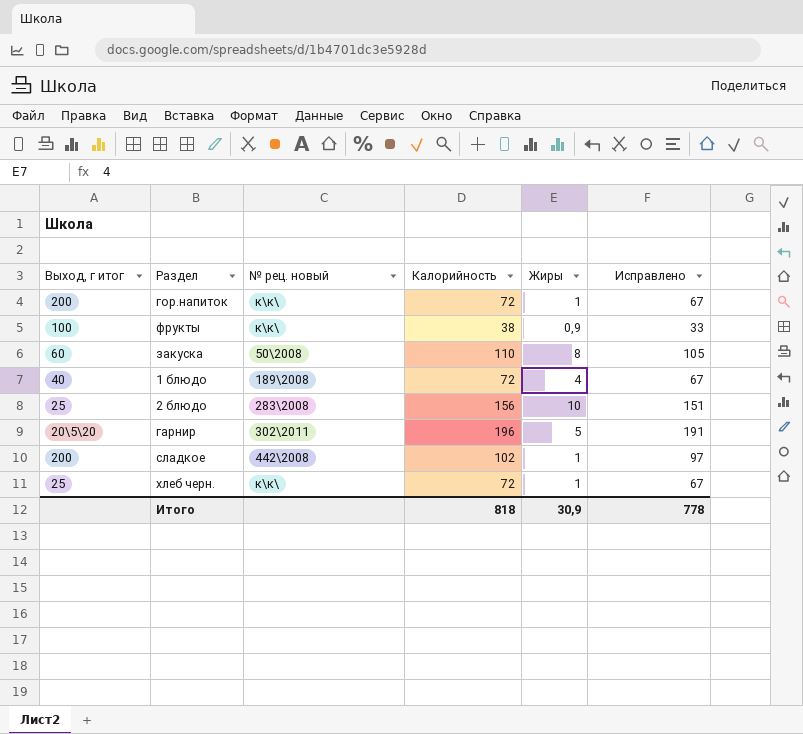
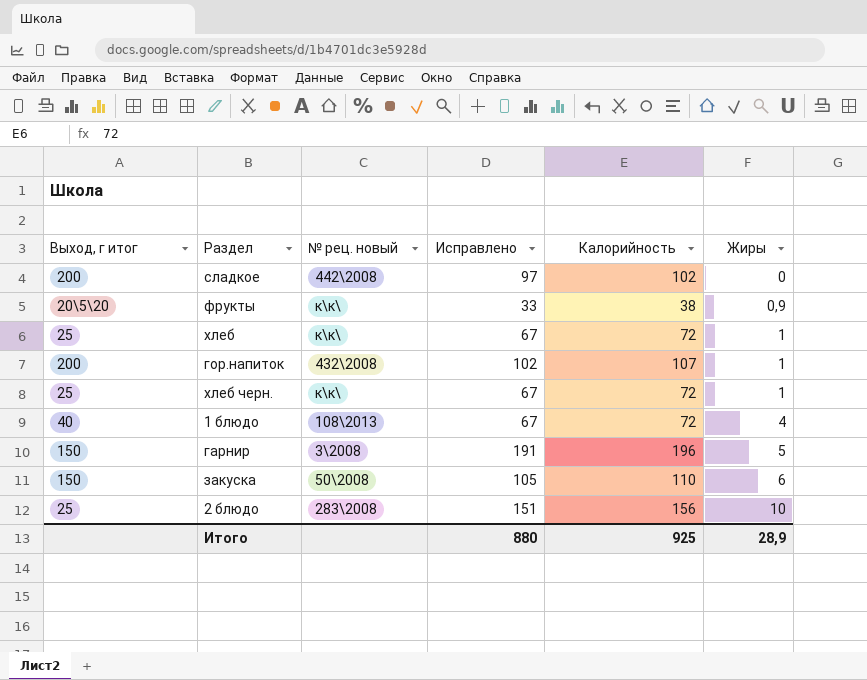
row order: none -> Жиры ascending
column Исправлено | position: 6 -> 4
сладкое | Жиры: 1 -> 0
фрукты | Выход, г итог: 100 -> 20\5\20
row хлеб: none -> 25 | к\к\ | 67 | 72 | 1
гор.напиток | № рец. новый: к\к\ -> 432\2008
гор.напиток | Исправлено: 67 -> 102
гор.напиток | Калорийность: 72 -> 107
1 блюдо | № рец. новый: 189\2008 -> 108\2013
гарнир | Выход, г итог: 20\5\20 -> 150
гарнир | № рец. новый: 302\2011 -> 3\2008
закуска | Выход, г итог: 60 -> 150
закуска | Жиры: 8 -> 6
Итого | Исправлено: 778 -> 880
Итого | Калорийность: 818 -> 925
Итого | Жиры: 30,9 -> 28,9

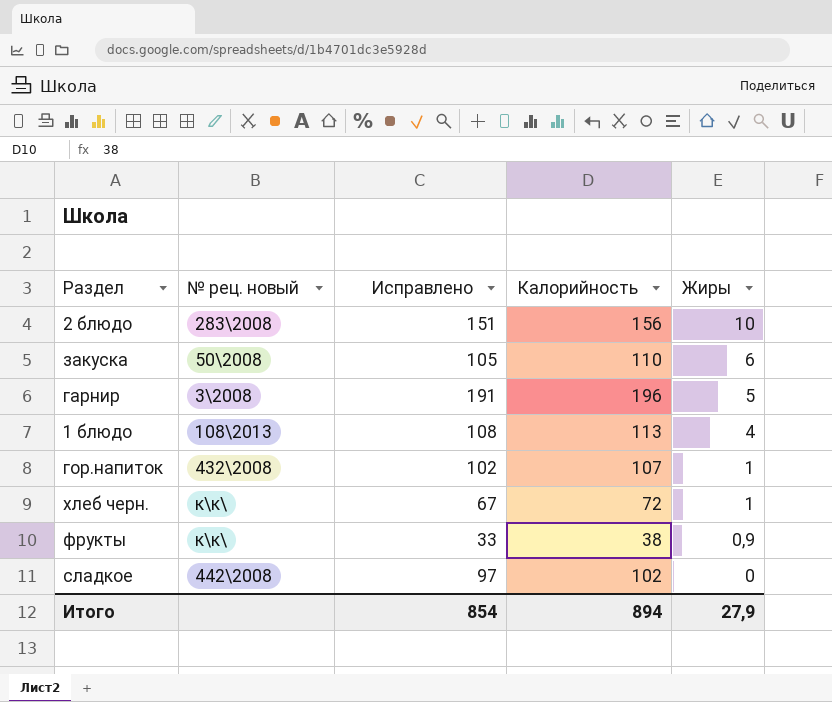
row order: Жиры ascending -> Жиры descending
column Выход, г итог | position: 1 -> none
row хлеб: 25 | к\к\ | 67 | 72 | 1 -> none
1 блюдо | Исправлено: 67 -> 108
1 блюдо | Калорийность: 72 -> 113
Итого | Исправлено: 880 -> 854
Итого | Калорийность: 925 -> 894
Итого | Жиры: 28,9 -> 27,9

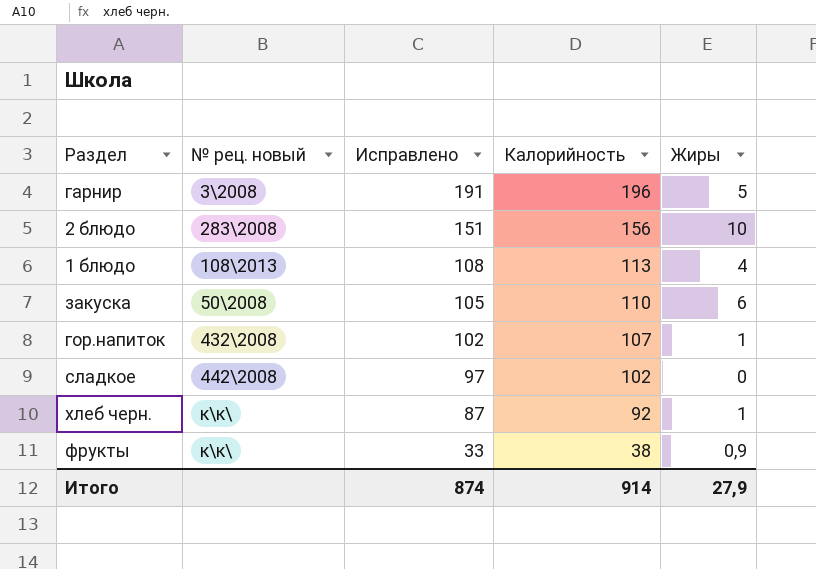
row order: Жиры descending -> Исправлено descending
хлеб черн. | Исправлено: 67 -> 87
хлеб черн. | Калорийность: 72 -> 92
Итого | Исправлено: 854 -> 874
Итого | Калорийность: 894 -> 914

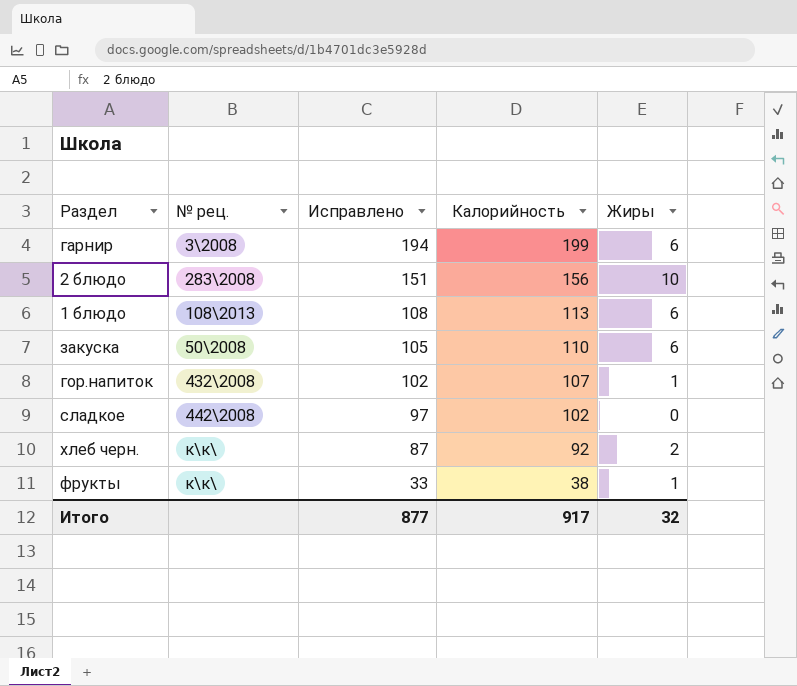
column name: № рец. новый -> № рец.
гарнир | Исправлено: 191 -> 194
гарнир | Калорийность: 196 -> 199
гарнир | Жиры: 5 -> 6
1 блюдо | Жиры: 4 -> 6
хлеб черн. | Жиры: 1 -> 2
фрукты | Жиры: 0,9 -> 1
Итого | Исправлено: 874 -> 877
Итого | Калорийность: 914 -> 917
Итого | Жиры: 27,9 -> 32

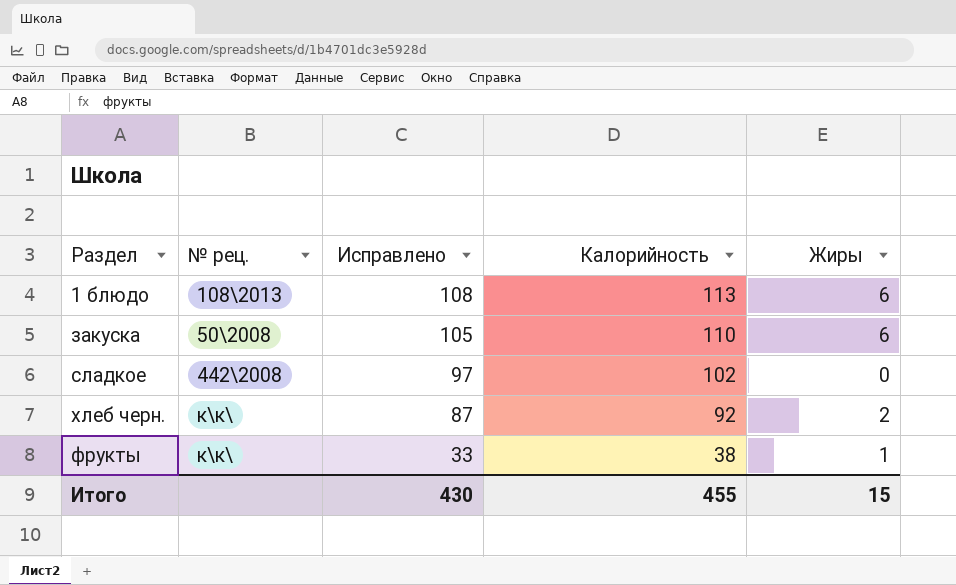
row гарнир: 3\2008 | 194 | 199 | 6 -> none
row 2 блюдо: 283\2008 | 151 | 156 | 10 -> none
row гор.напиток: 432\2008 | 102 | 107 | 1 -> none
Итого | Исправлено: 877 -> 430
Итого | Калорийность: 917 -> 455
Итого | Жиры: 32 -> 15

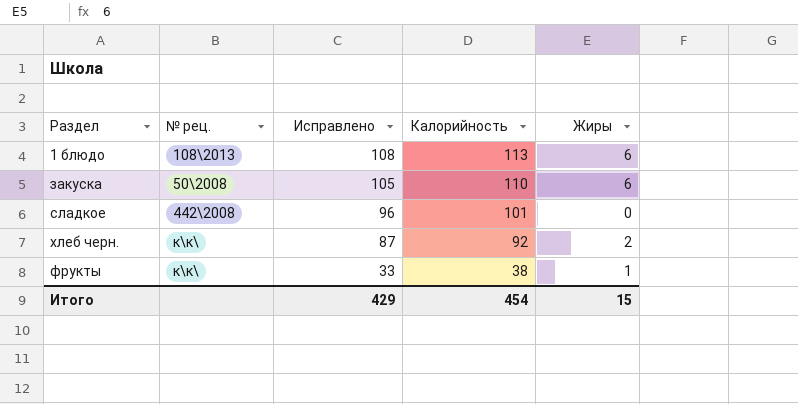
сладкое | Исправлено: 97 -> 96
сладкое | Калорийность: 102 -> 101
Итого | Исправлено: 430 -> 429
Итого | Калорийность: 455 -> 454

